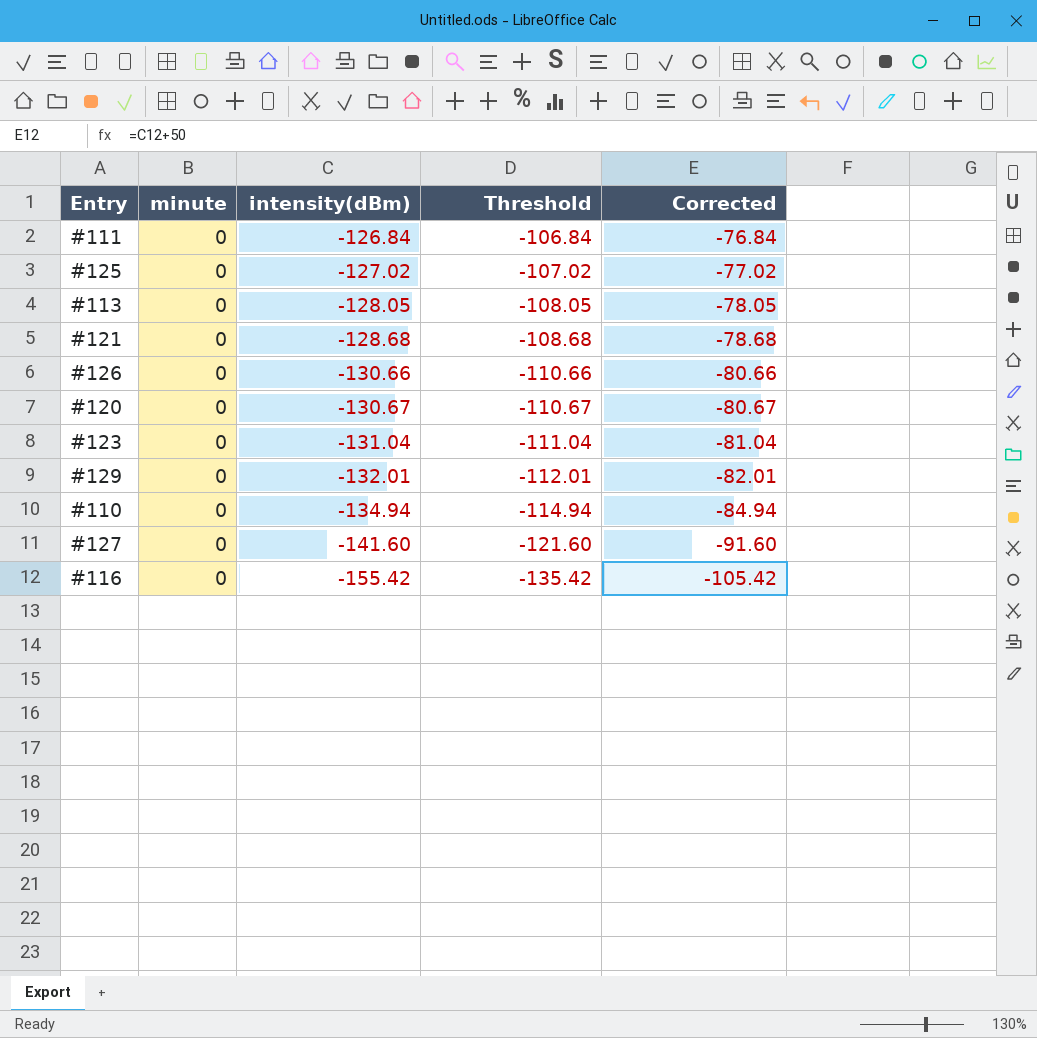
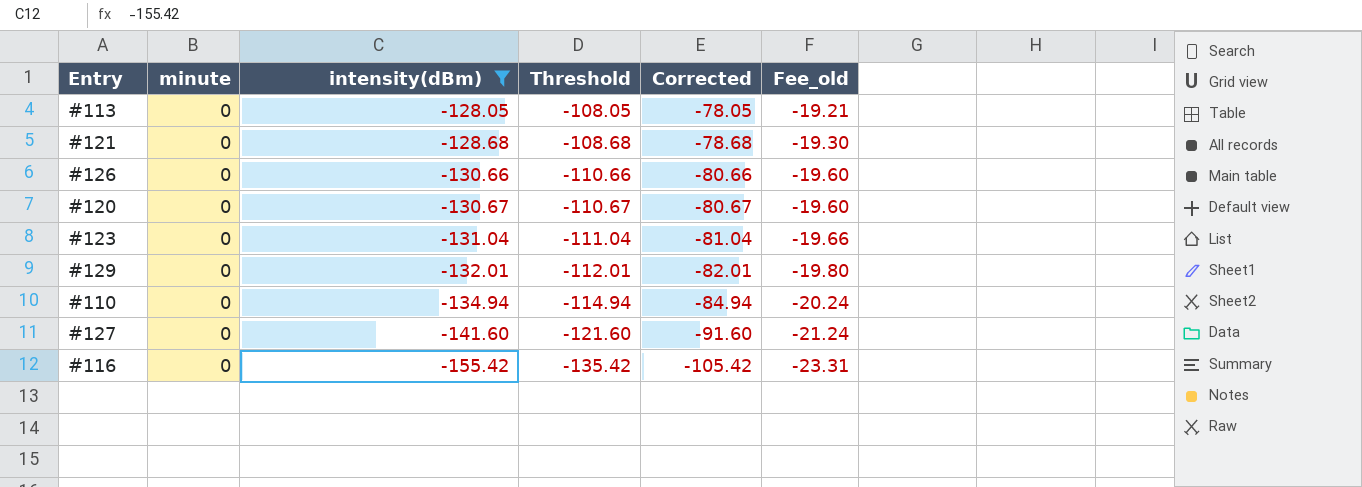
filter: none -> intensity(dBm) <= -128.05
column Fee_old | formula: none -> [intensity(dBm)] * 0.15

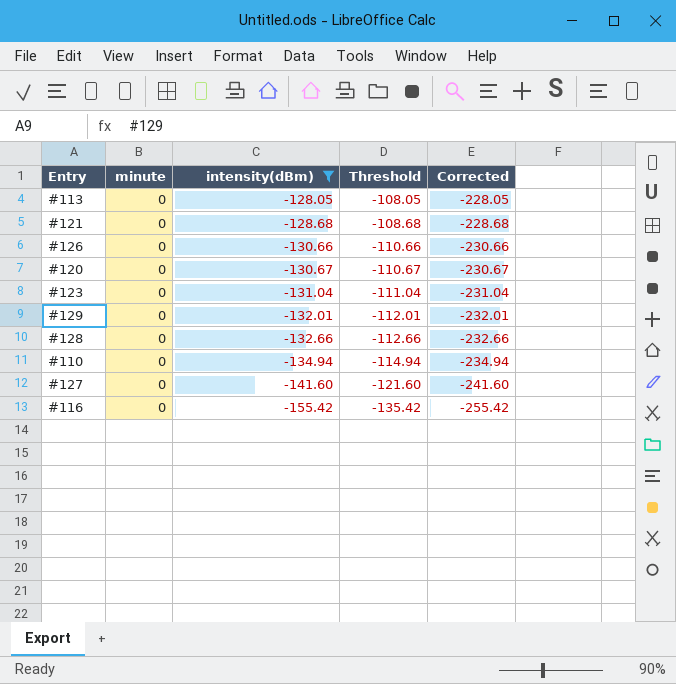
column Fee_old | formula: [intensity(dBm)] * 0.15 -> none
column Corrected | formula: [intensity(dBm)] + 50 -> [intensity(dBm)] - 100
row #128: none -> 0 | -132.66 | -112.66 | -232.66

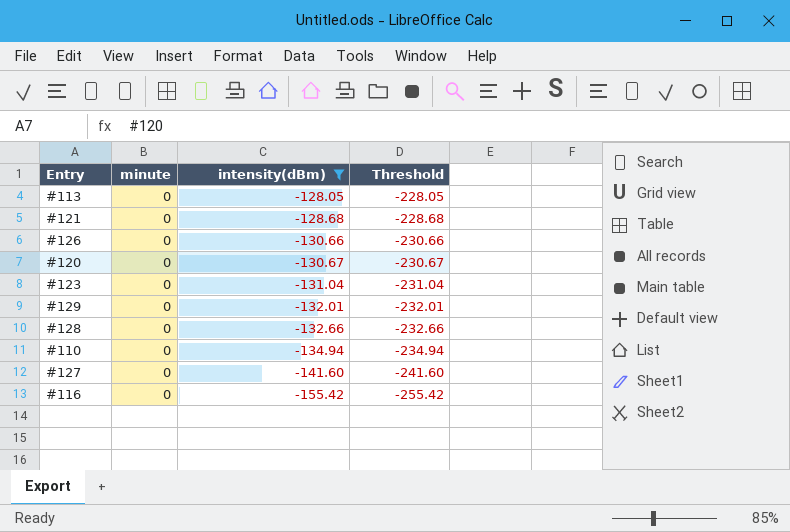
column Corrected | formula: [intensity(dBm)] - 100 -> none
column Threshold | formula: [intensity(dBm)] + 20 -> [intensity(dBm)] - 100

